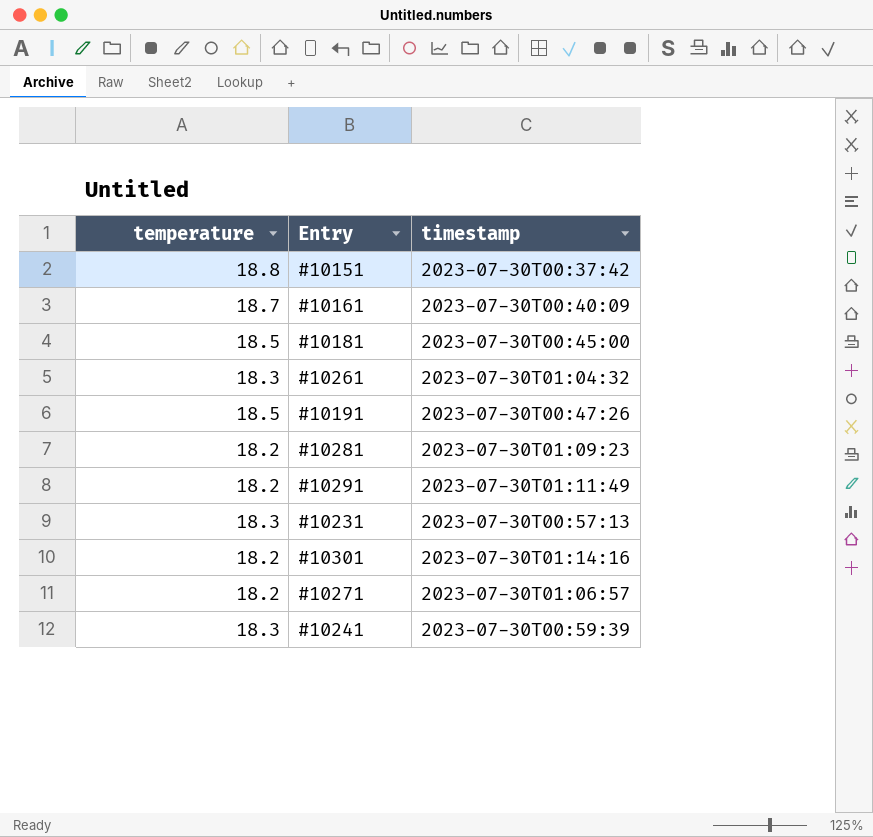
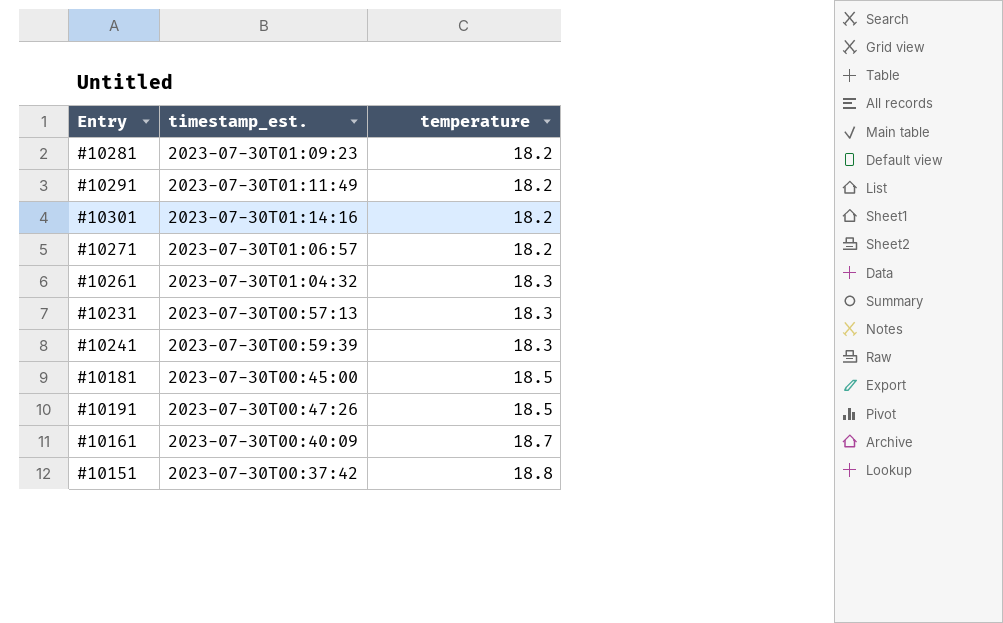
row order: none -> temperature ascending
column name: timestamp -> timestamp_est.
column temperature | position: 1 -> 3

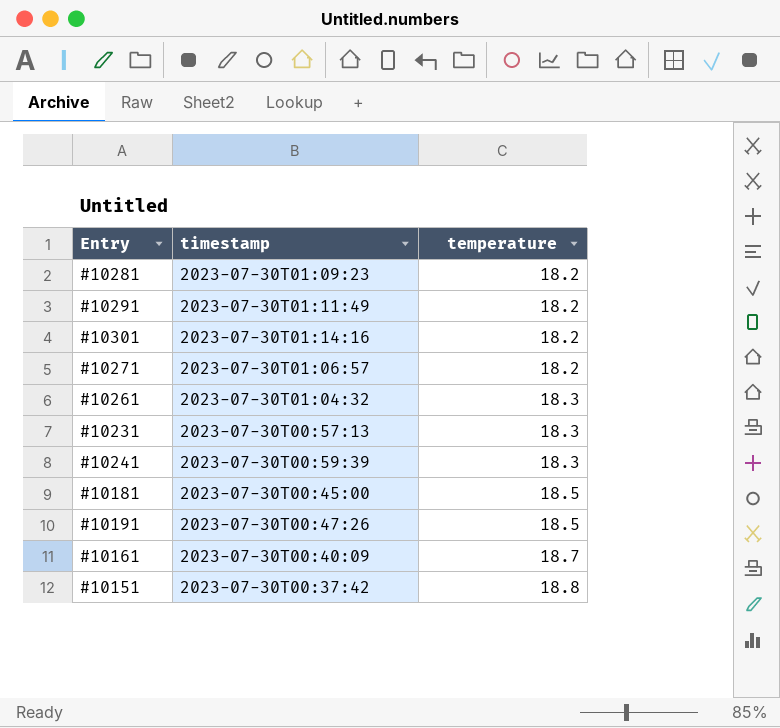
column name: timestamp_est. -> timestamp

